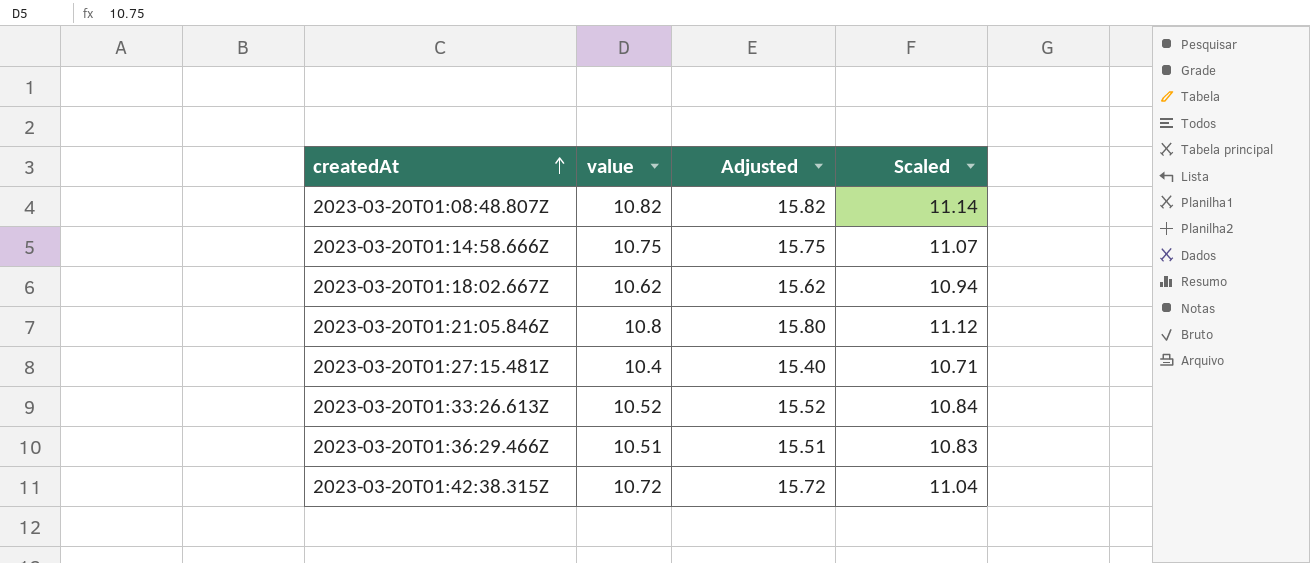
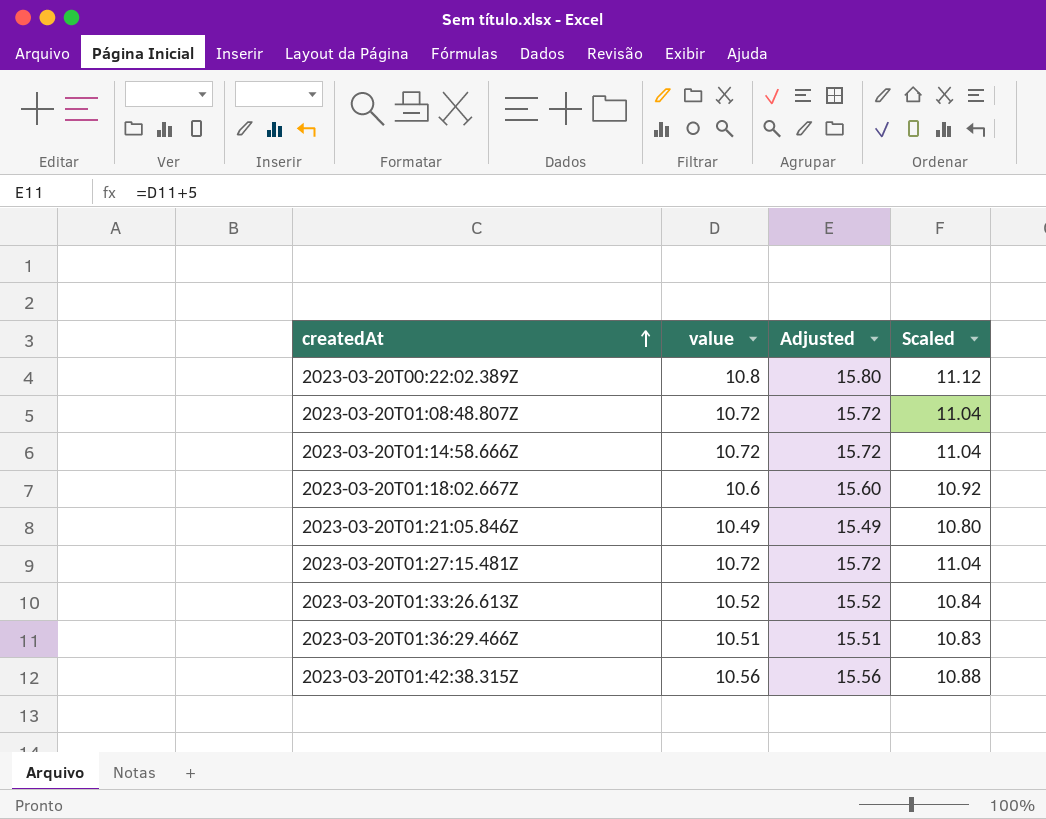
row 2023-03-20T00:22:02.389Z: none -> 10.8 | 15.80 | 11.12
2023-03-20T01:08:48.807Z | value: 10.82 -> 10.72
2023-03-20T01:08:48.807Z | Adjusted: 15.82 -> 15.72
2023-03-20T01:08:48.807Z | Scaled: 11.14 -> 11.04
2023-03-20T01:14:58.666Z | value: 10.75 -> 10.72
2023-03-20T01:14:58.666Z | Adjusted: 15.75 -> 15.72
2023-03-20T01:14:58.666Z | Scaled: 11.07 -> 11.04
2023-03-20T01:18:02.667Z | value: 10.62 -> 10.6
2023-03-20T01:18:02.667Z | Adjusted: 15.62 -> 15.60
2023-03-20T01:18:02.667Z | Scaled: 10.94 -> 10.92
2023-03-20T01:21:05.846Z | value: 10.8 -> 10.49
2023-03-20T01:21:05.846Z | Adjusted: 15.80 -> 15.49
2023-03-20T01:21:05.846Z | Scaled: 11.12 -> 10.80
2023-03-20T01:27:15.481Z | value: 10.4 -> 10.72
2023-03-20T01:27:15.481Z | Adjusted: 15.40 -> 15.72
2023-03-20T01:27:15.481Z | Scaled: 10.71 -> 11.04
2023-03-20T01:42:38.315Z | value: 10.72 -> 10.56
2023-03-20T01:42:38.315Z | Adjusted: 15.72 -> 15.56
2023-03-20T01:42:38.315Z | Scaled: 11.04 -> 10.88

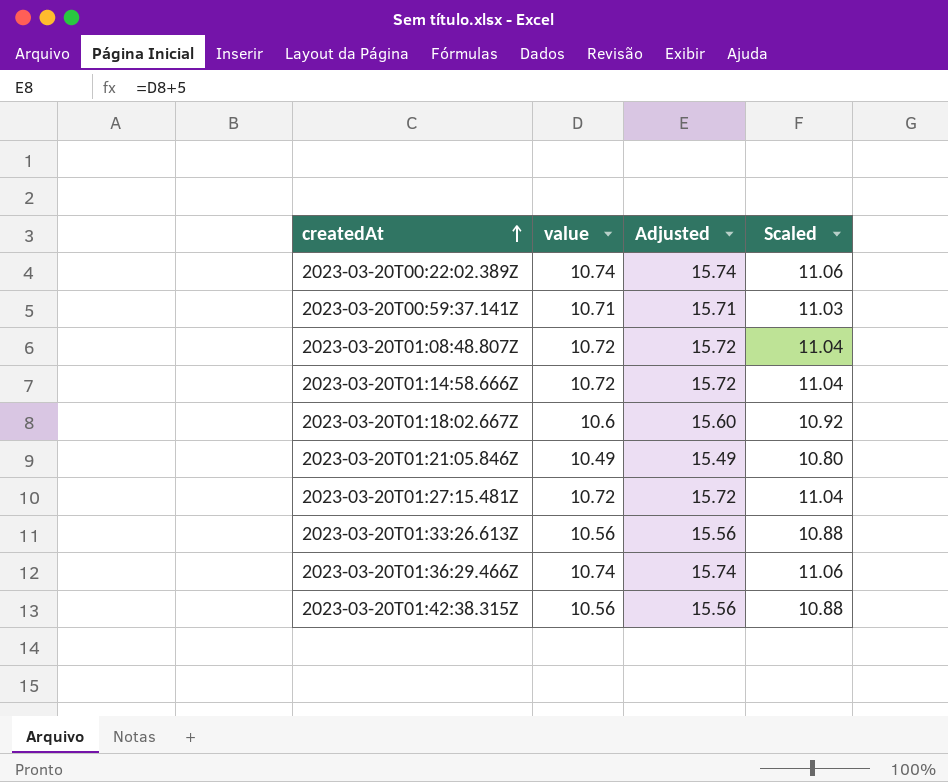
2023-03-20T00:22:02.389Z | value: 10.8 -> 10.74
2023-03-20T00:22:02.389Z | Adjusted: 15.80 -> 15.74
2023-03-20T00:22:02.389Z | Scaled: 11.12 -> 11.06
row 2023-03-20T00:59:37.141Z: none -> 10.71 | 15.71 | 11.03
2023-03-20T01:33:26.613Z | value: 10.52 -> 10.56
2023-03-20T01:33:26.613Z | Adjusted: 15.52 -> 15.56
2023-03-20T01:33:26.613Z | Scaled: 10.84 -> 10.88
2023-03-20T01:36:29.466Z | value: 10.51 -> 10.74
2023-03-20T01:36:29.466Z | Adjusted: 15.51 -> 15.74
2023-03-20T01:36:29.466Z | Scaled: 10.83 -> 11.06

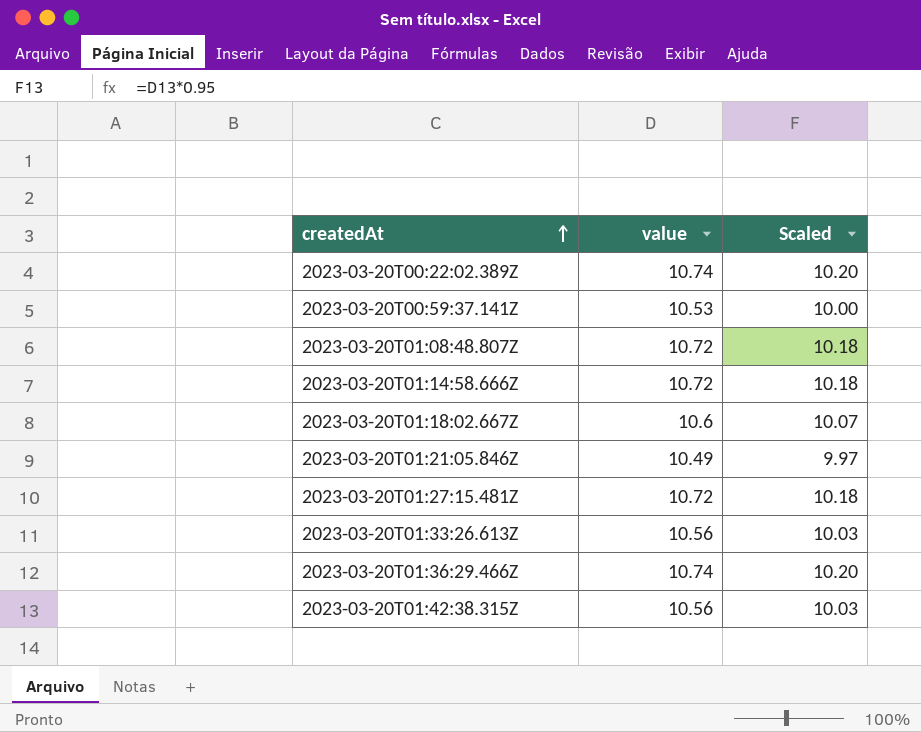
column Adjusted | formula: [value] + 5 -> none
column Scaled | formula: [value] * 1.03 -> [value] * 0.95
2023-03-20T00:59:37.141Z | value: 10.71 -> 10.53

